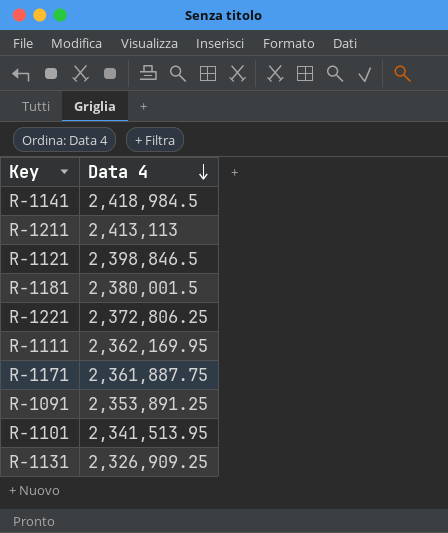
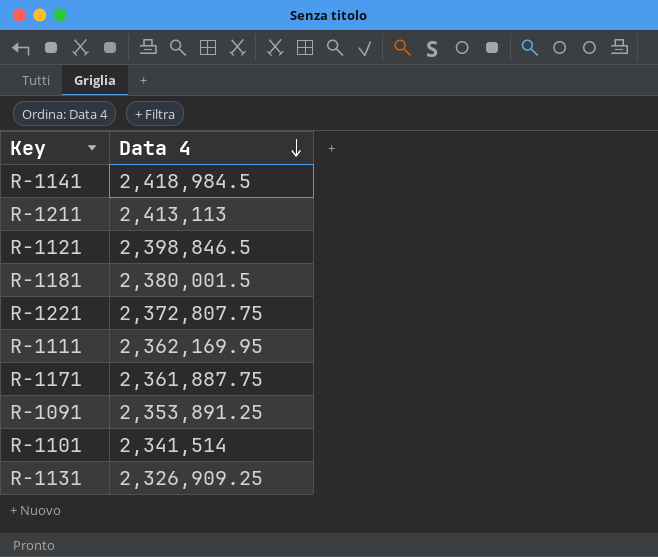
R-1221 | Data 4: 2,372,806.25 -> 2,372,807.75
R-1101 | Data 4: 2,341,513.95 -> 2,341,514

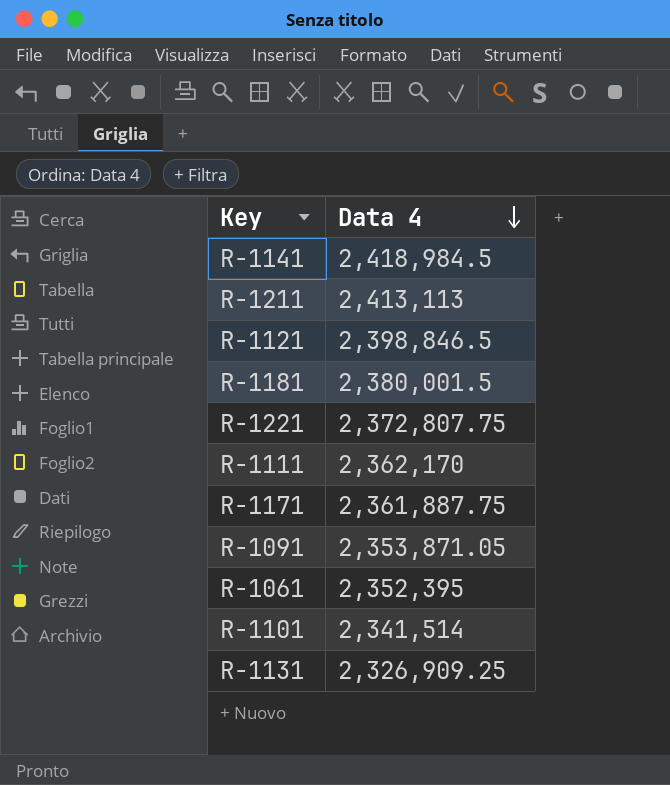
R-1111 | Data 4: 2,362,169.95 -> 2,362,170
R-1091 | Data 4: 2,353,891.25 -> 2,353,871.05
row R-1061: none -> 2,352,395

